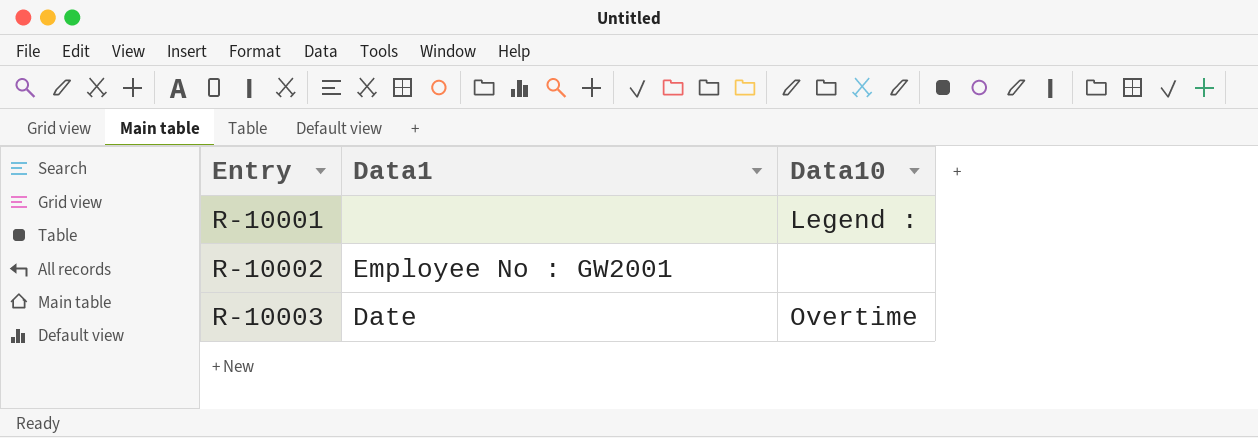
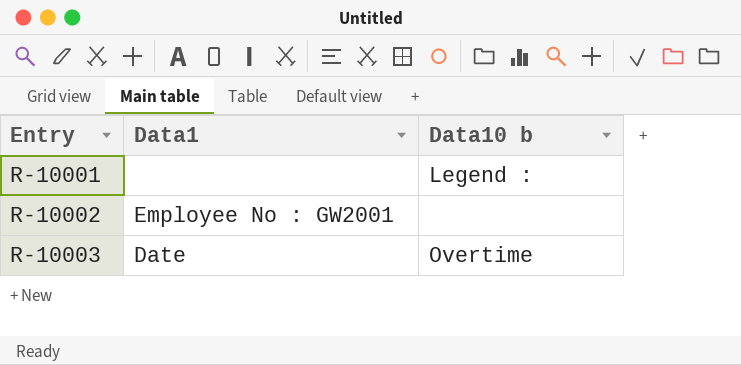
column name: Data10 -> Data10 b

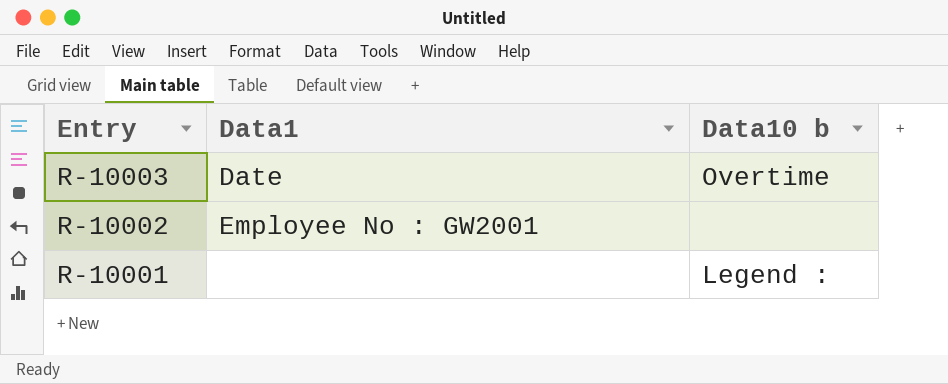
row order: Entry ascending -> Entry descending

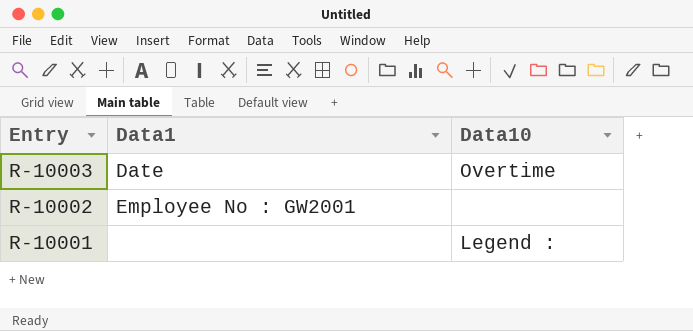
column name: Data10 b -> Data10

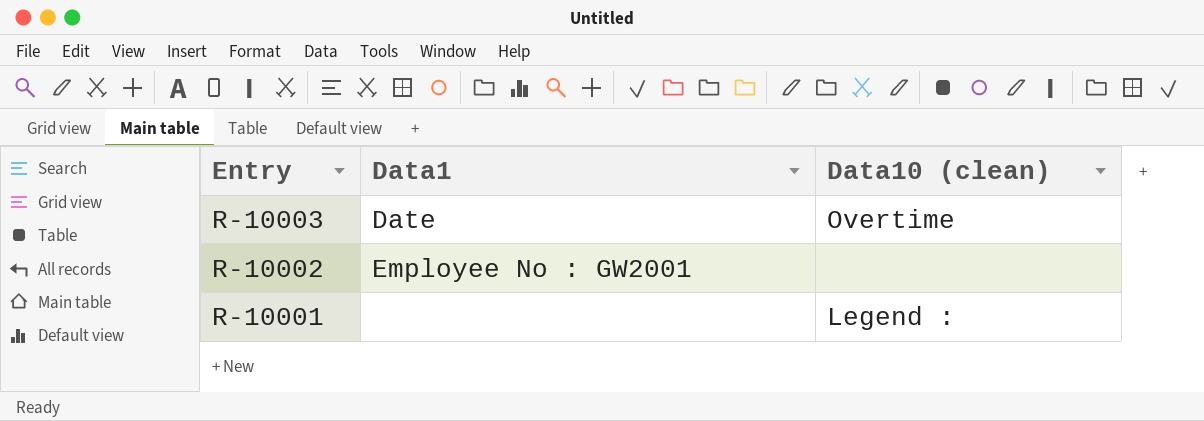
column name: Data10 -> Data10 (clean)

